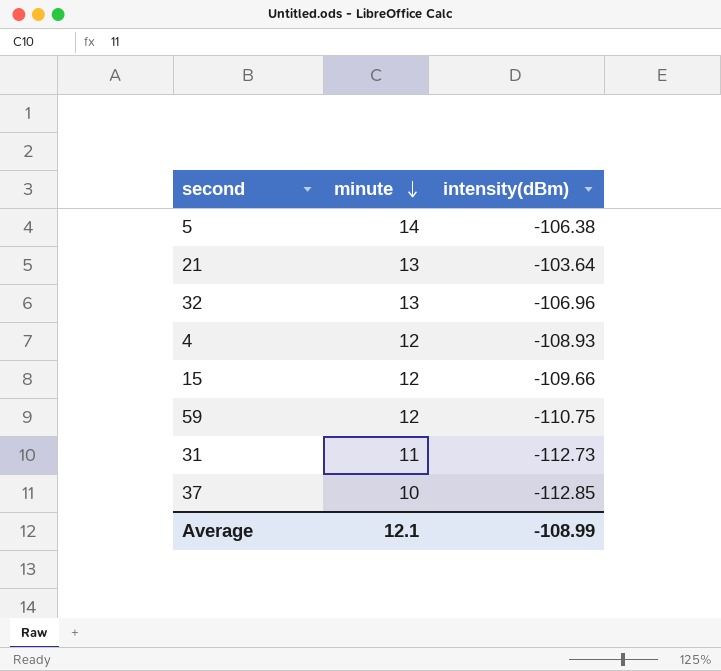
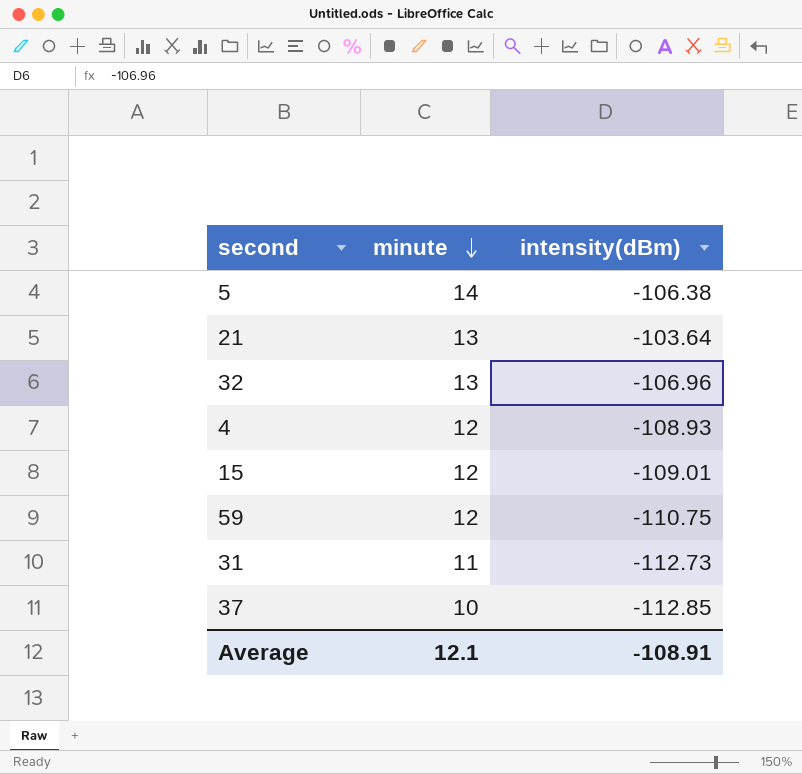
15 | intensity(dBm): -109.66 -> -109.01
Average | intensity(dBm): -108.99 -> -108.91

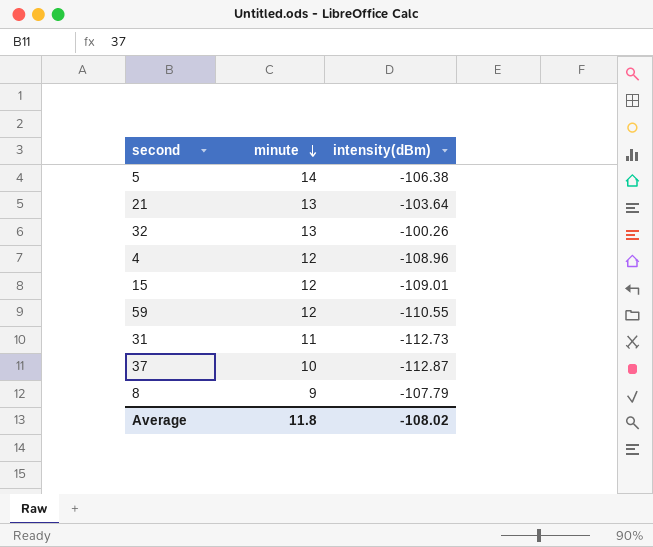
32 | intensity(dBm): -106.96 -> -100.26
4 | intensity(dBm): -108.93 -> -108.96
59 | intensity(dBm): -110.75 -> -110.55
37 | intensity(dBm): -112.85 -> -112.87
row 8: none -> 9 | -107.79
Average | minute: 12.1 -> 11.8
Average | intensity(dBm): -108.91 -> -108.02

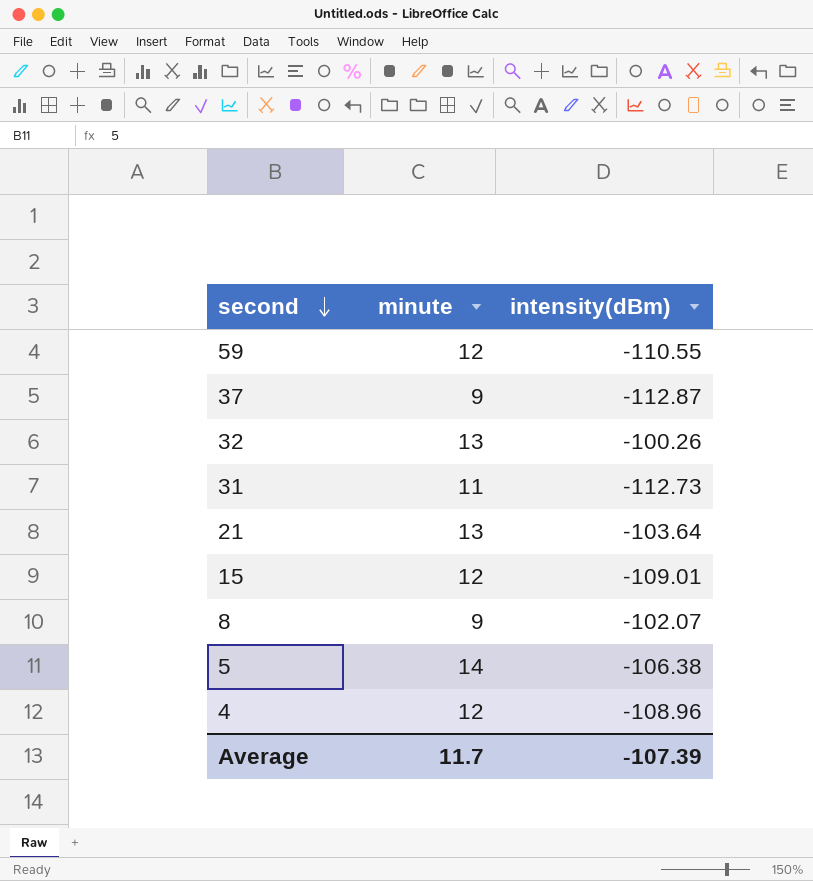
row order: minute descending -> second descending
37 | minute: 10 -> 9
8 | intensity(dBm): -107.79 -> -102.07
Average | minute: 11.8 -> 11.7
Average | intensity(dBm): -108.02 -> -107.39

